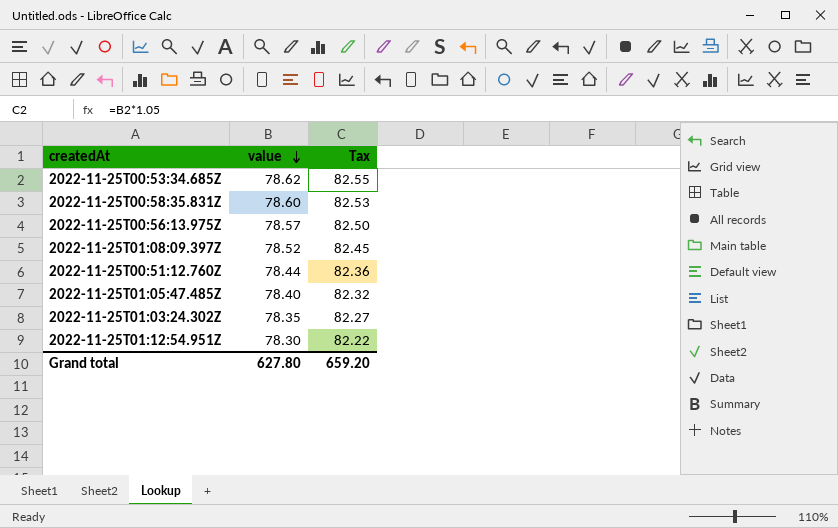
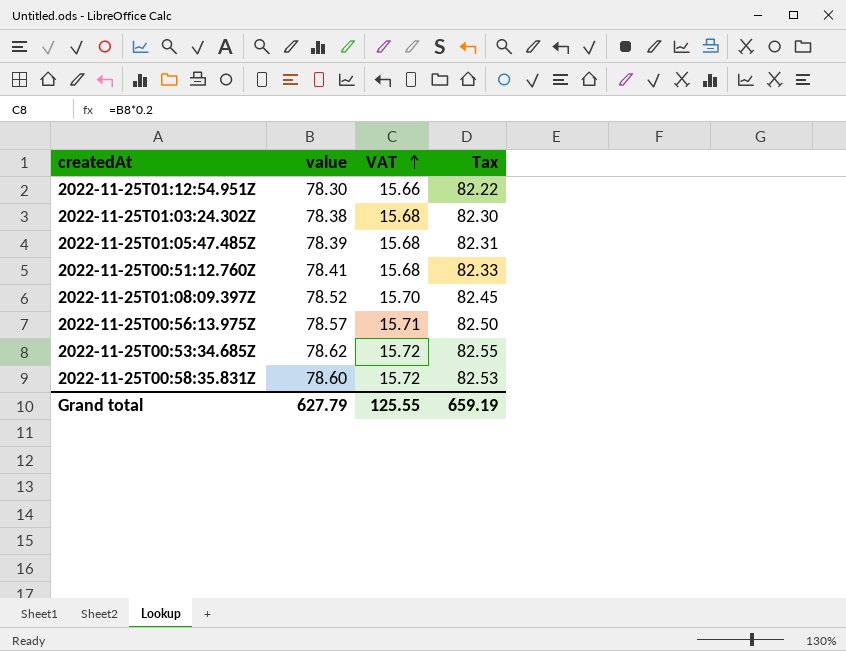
row order: value descending -> VAT ascending
column VAT | formula: none -> [value] * 0.2
2022-11-25T01:03:24.302Z | value: 78.35 -> 78.38
2022-11-25T01:03:24.302Z | Tax: 82.27 -> 82.30
2022-11-25T01:05:47.485Z | value: 78.40 -> 78.39
2022-11-25T01:05:47.485Z | Tax: 82.32 -> 82.31
2022-11-25T00:51:12.760Z | value: 78.44 -> 78.41
2022-11-25T00:51:12.760Z | Tax: 82.36 -> 82.33
Grand total | value: 627.80 -> 627.79
Grand total | Tax: 659.20 -> 659.19

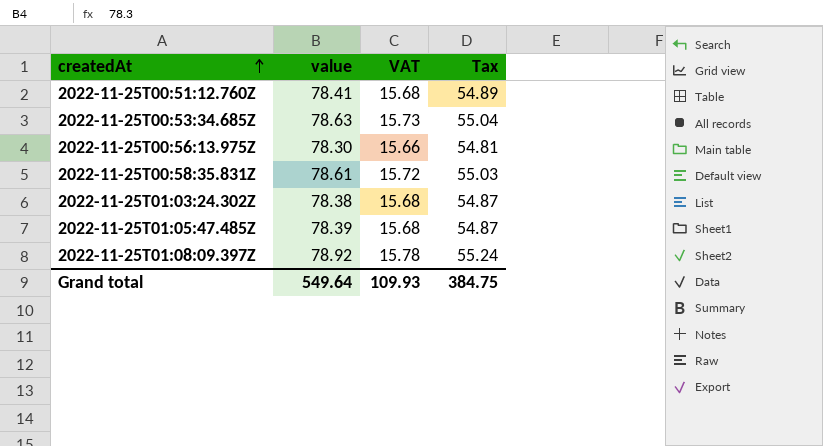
row order: VAT ascending -> createdAt ascending
column Tax | formula: [value] * 1.05 -> [value] * 0.7
row 2022-11-25T01:12:54.951Z: 78.30 | 15.66 | 82.22 -> none
2022-11-25T00:53:34.685Z | value: 78.62 -> 78.63
2022-11-25T00:53:34.685Z | VAT: 15.72 -> 15.73
2022-11-25T00:56:13.975Z | value: 78.57 -> 78.30
2022-11-25T00:56:13.975Z | VAT: 15.71 -> 15.66
2022-11-25T00:58:35.831Z | value: 78.60 -> 78.61
2022-11-25T01:08:09.397Z | value: 78.52 -> 78.92
2022-11-25T01:08:09.397Z | VAT: 15.70 -> 15.78
Grand total | value: 627.79 -> 549.64
Grand total | VAT: 125.55 -> 109.93
Grand total | Tax: 659.19 -> 384.75

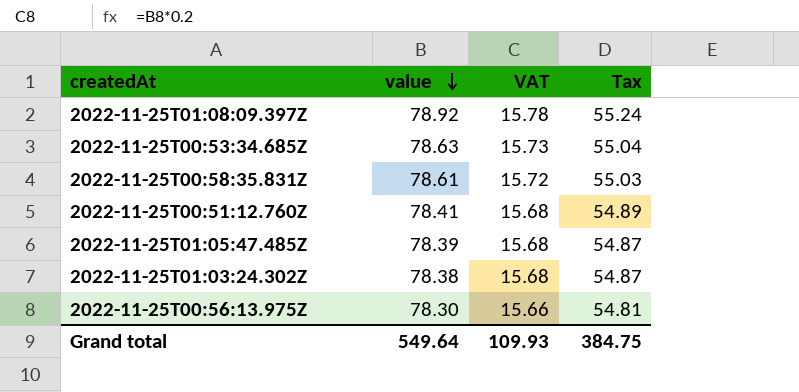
row order: createdAt ascending -> value descending

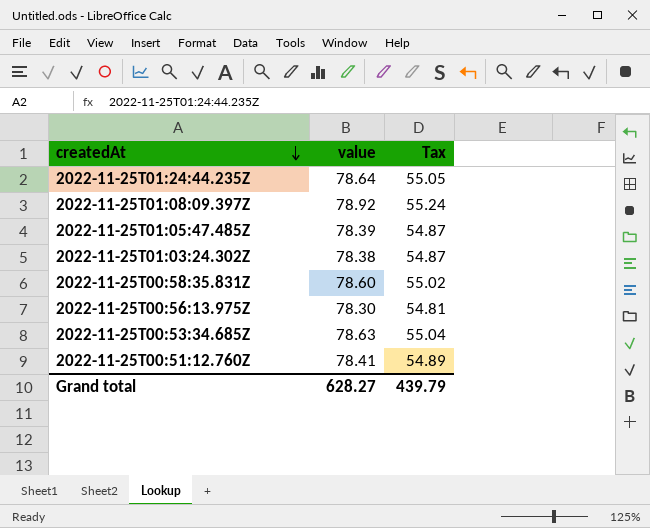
row order: value descending -> createdAt descending
column VAT | formula: [value] * 0.2 -> none
row 2022-11-25T01:24:44.235Z: none -> 78.64 | 55.05
2022-11-25T00:58:35.831Z | value: 78.61 -> 78.60
2022-11-25T00:58:35.831Z | Tax: 55.03 -> 55.02
Grand total | value: 549.64 -> 628.27
Grand total | Tax: 384.75 -> 439.79

